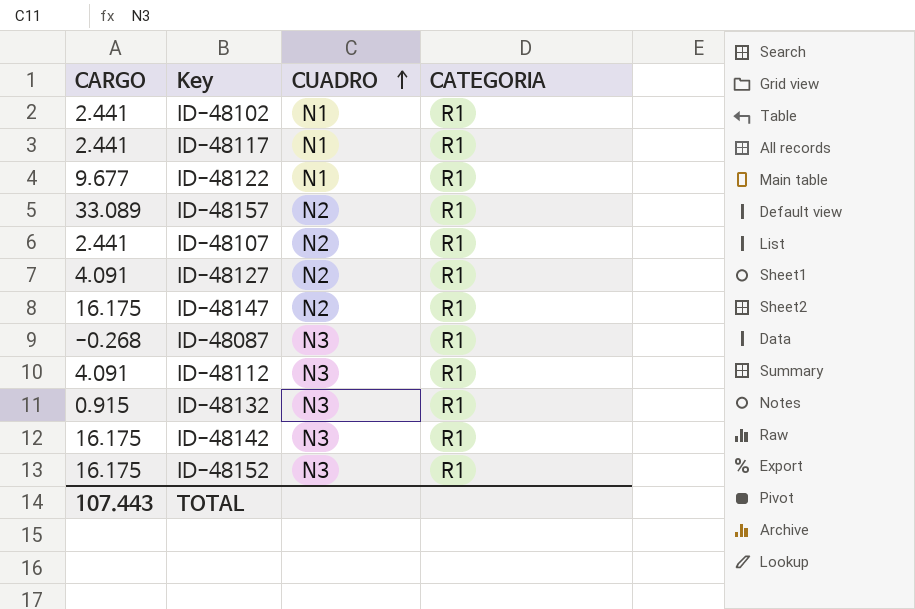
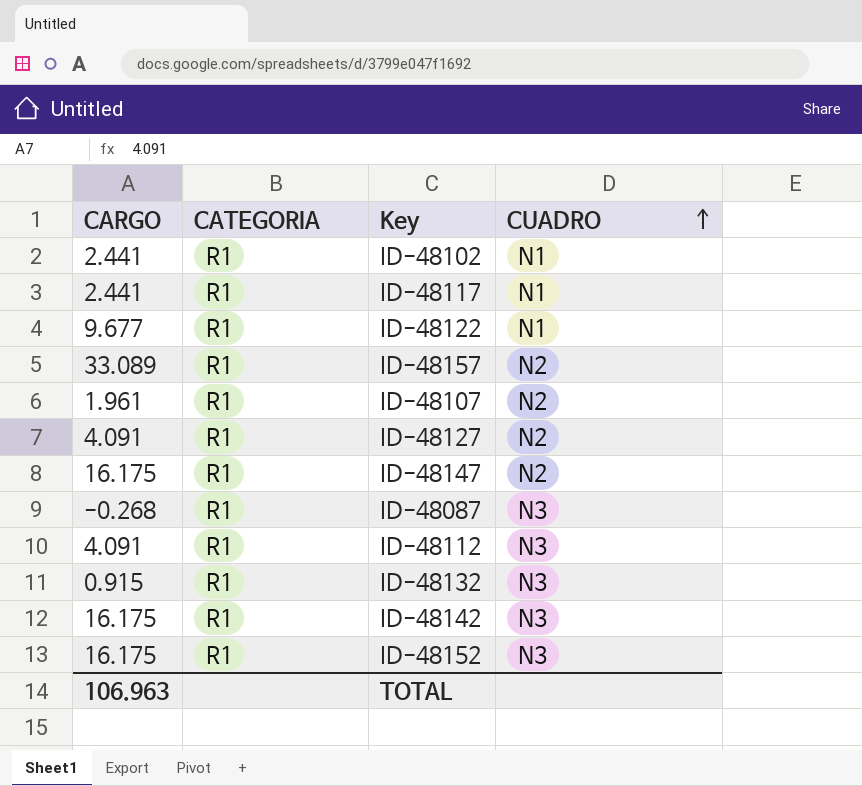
column CATEGORIA | position: 4 -> 2
ID-48107 | CARGO: 2.441 -> 1.961
TOTAL | CARGO: 107.443 -> 106.963

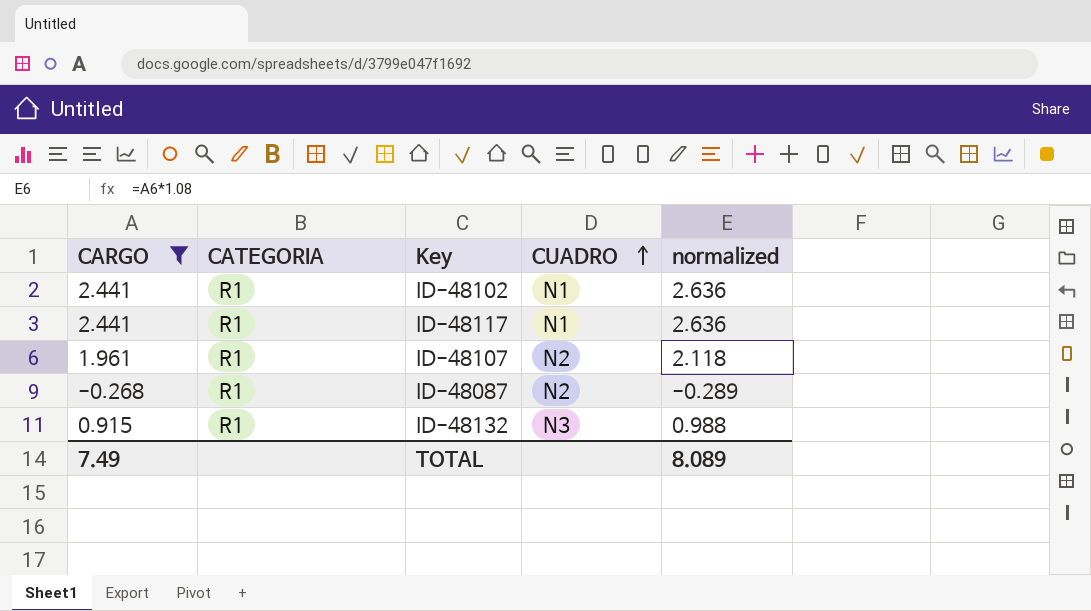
filter: none -> CARGO <= 2.441
column normalized | formula: none -> [CARGO] * 1.08
ID-48087 | CUADRO: N3 -> N2
TOTAL | CARGO: 106.963 -> 7.49

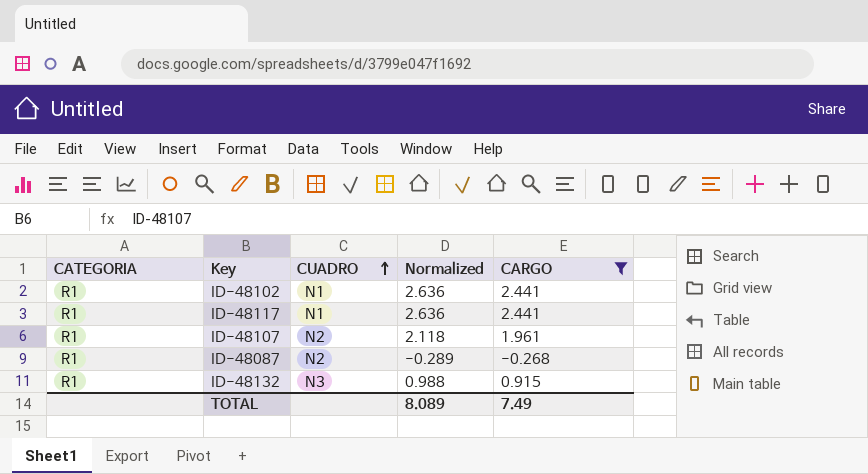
column name: normalized -> Normalized
column CARGO | position: 1 -> 5

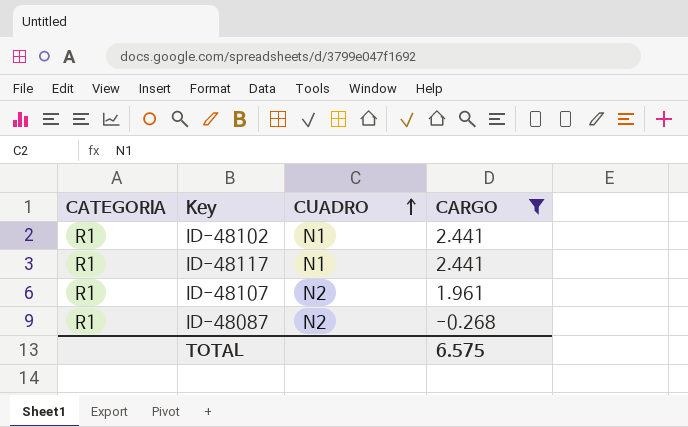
column Normalized | formula: [CARGO] * 1.08 -> none
row ID-48132: R1 | N3 | 0.988 | 0.915 -> none
TOTAL | CARGO: 7.49 -> 6.575

